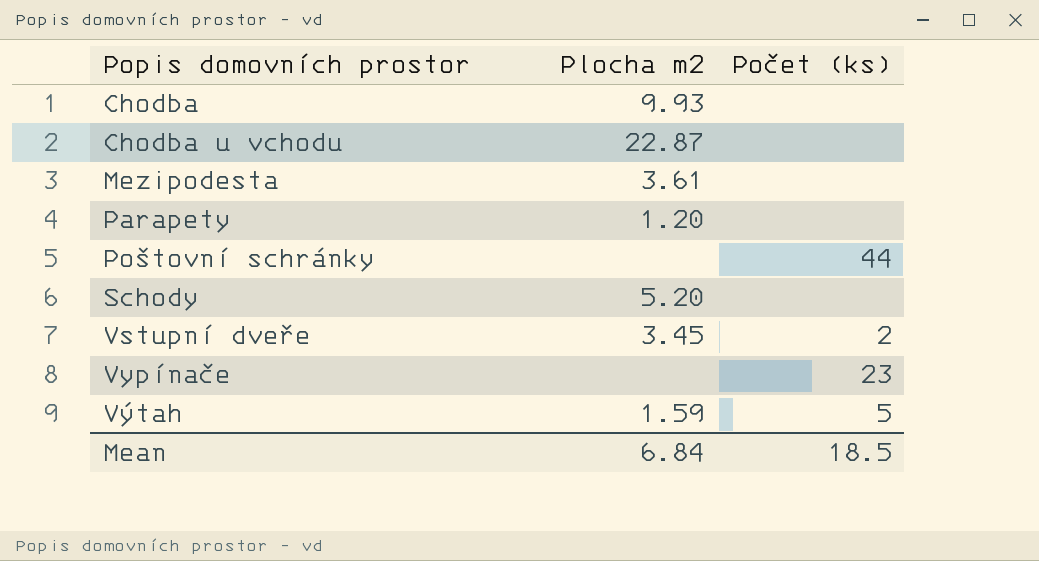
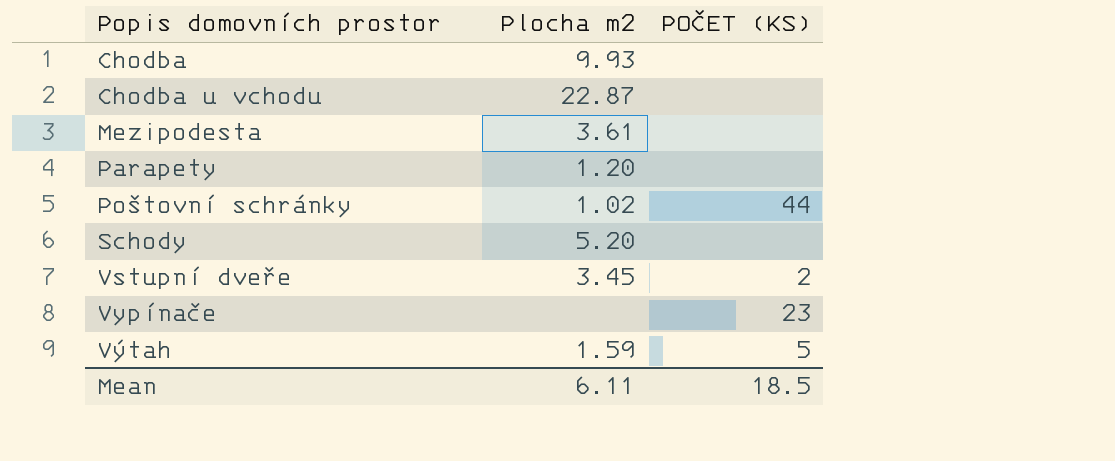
column name: Počet (ks) -> POČET (KS)
Poštovní schránky | Plocha m2: none -> 1.02
Mean | Plocha m2: 6.84 -> 6.11

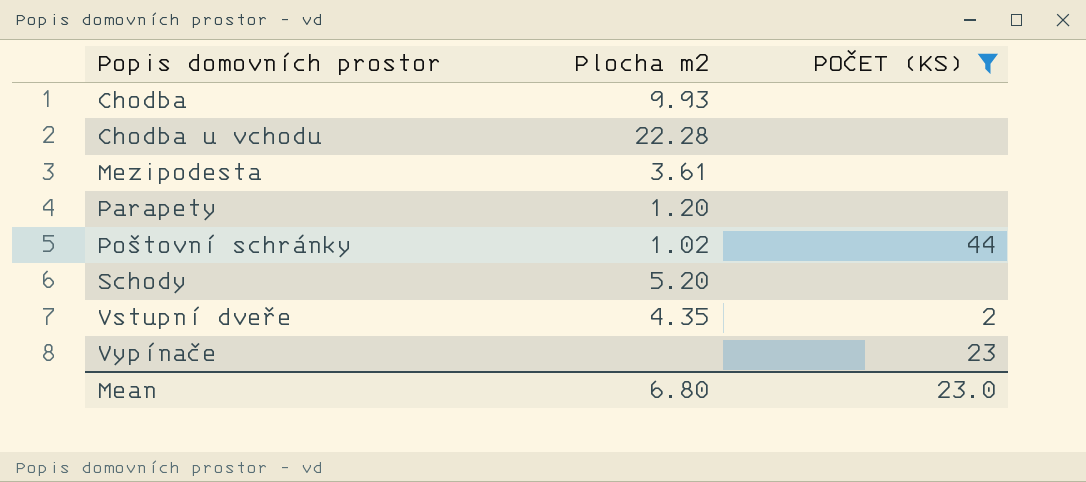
filter: none -> POČET (KS) != 5
Chodba u vchodu | Plocha m2: 22.87 -> 22.28
Vstupní dveře | Plocha m2: 3.45 -> 4.35
Mean | Plocha m2: 6.11 -> 6.80
Mean | POČET (KS): 18.5 -> 23.0

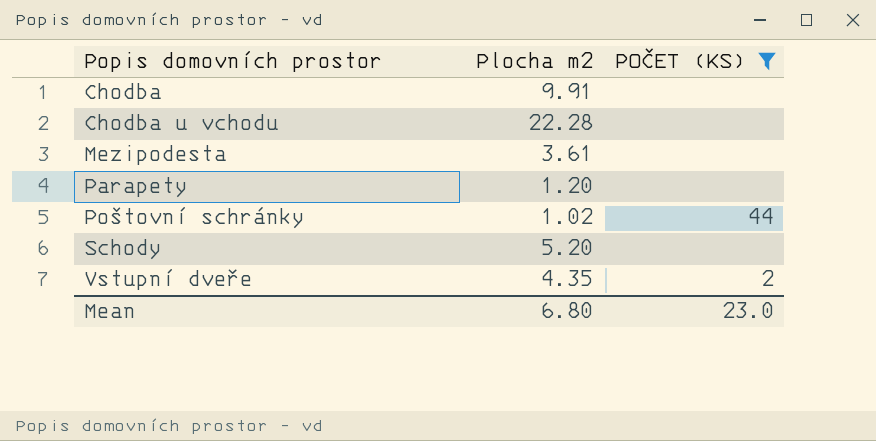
row Vypínače: none | 23 -> none
Chodba | Plocha m2: 9.93 -> 9.91

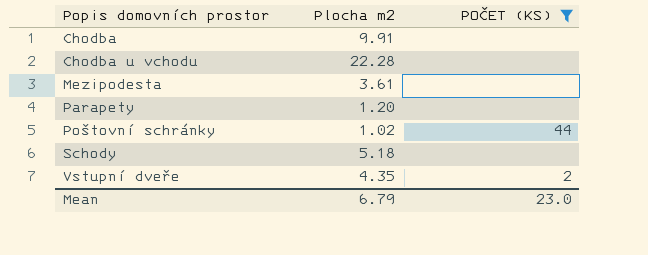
Schody | Plocha m2: 5.20 -> 5.18
Mean | Plocha m2: 6.80 -> 6.79

